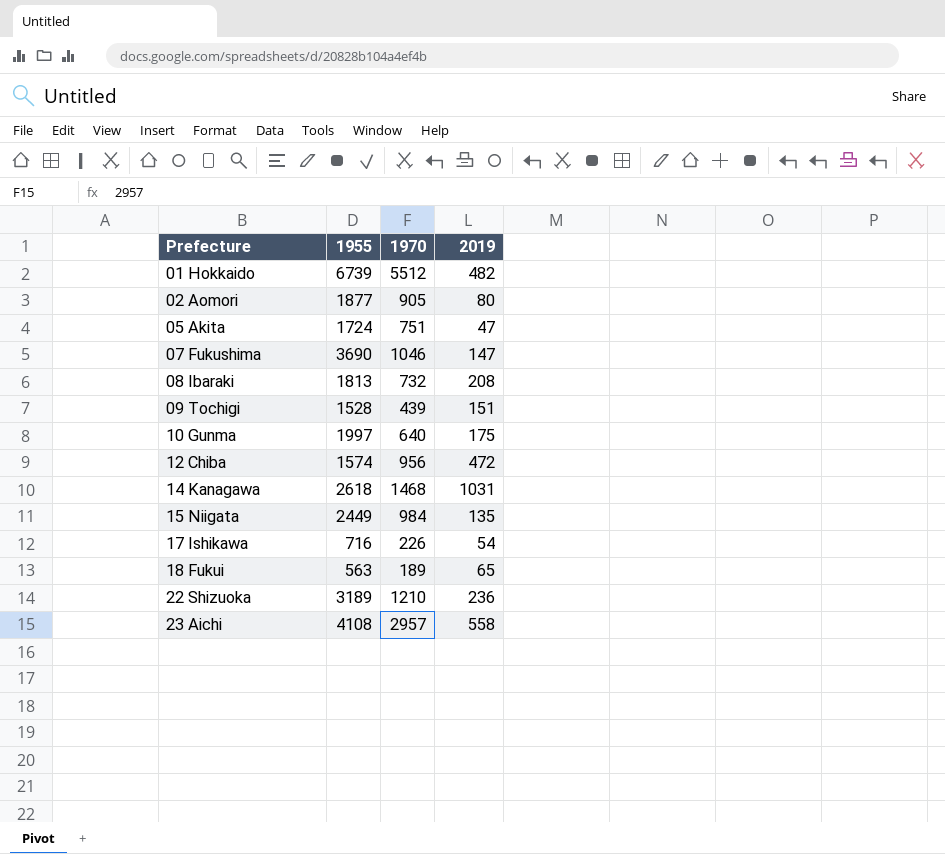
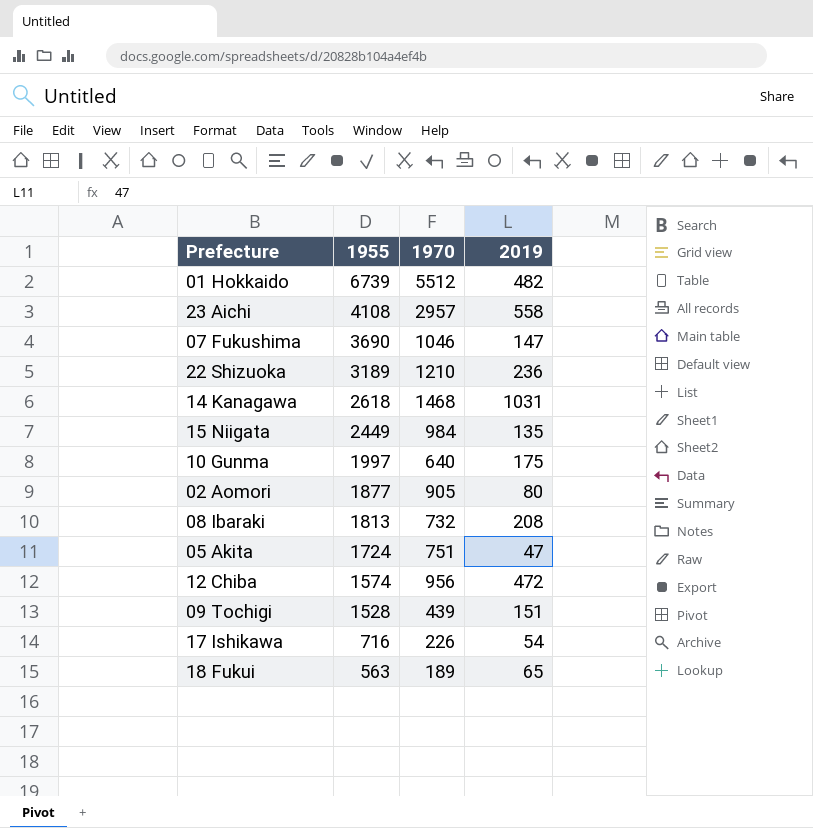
row order: Prefecture ascending -> 1955 descending

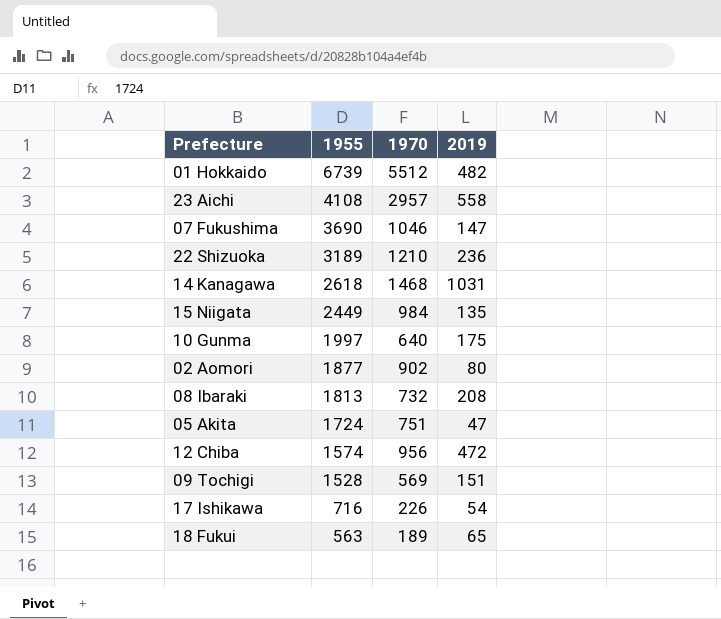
02 Aomori | 1970: 905 -> 902
09 Tochigi | 1970: 439 -> 569

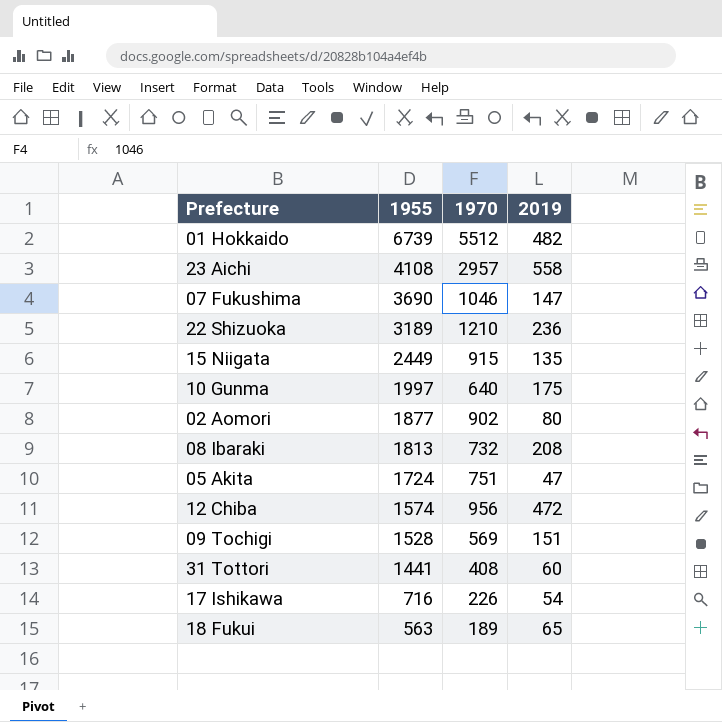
row 14 Kanagawa: 2618 | 1468 | 1031 -> none
15 Niigata | 1970: 984 -> 915
row 31 Tottori: none -> 1441 | 408 | 60

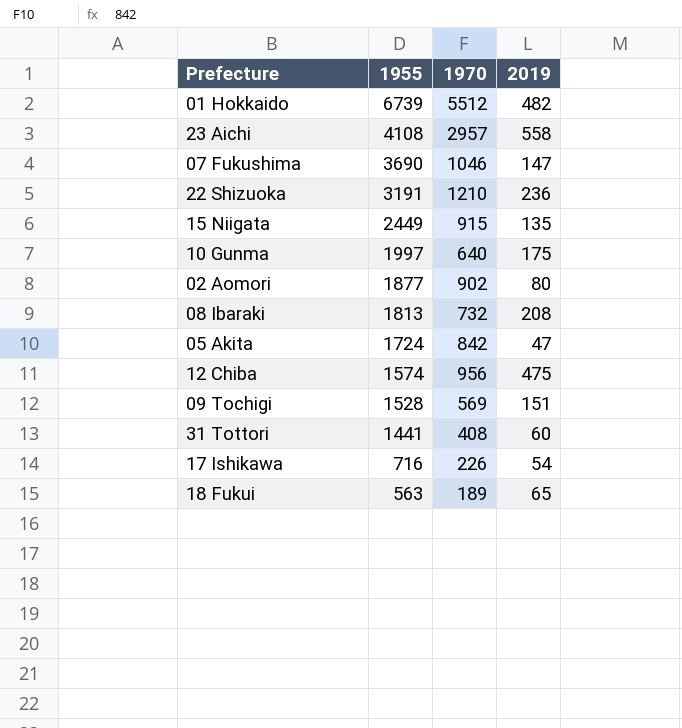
22 Shizuoka | 1955: 3189 -> 3191
05 Akita | 1970: 751 -> 842
12 Chiba | 2019: 472 -> 475

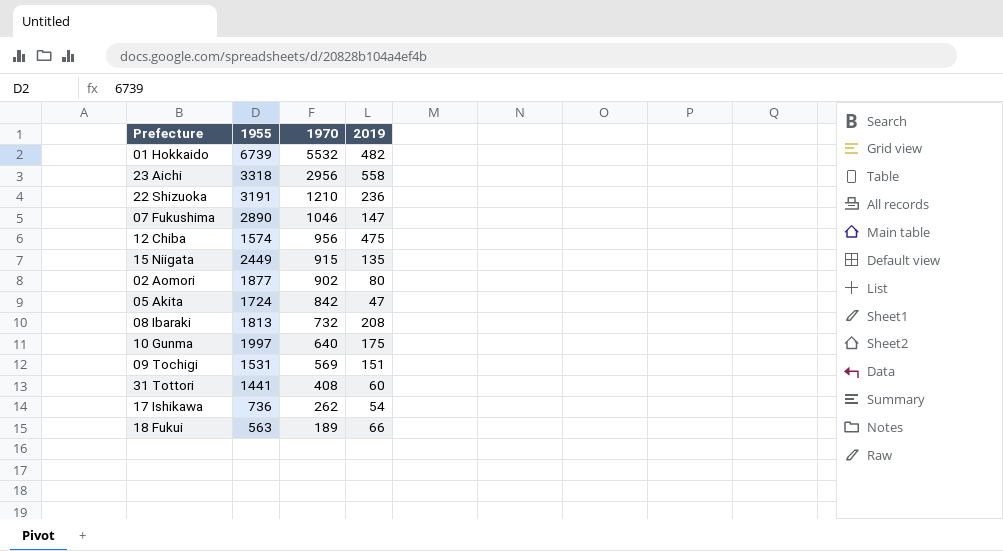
row order: 1955 descending -> 1970 descending
01 Hokkaido | 1970: 5512 -> 5532
23 Aichi | 1955: 4108 -> 3318
23 Aichi | 1970: 2957 -> 2956
07 Fukushima | 1955: 3690 -> 2890
09 Tochigi | 1955: 1528 -> 1531
17 Ishikawa | 1955: 716 -> 736
17 Ishikawa | 1970: 226 -> 262
18 Fukui | 2019: 65 -> 66

